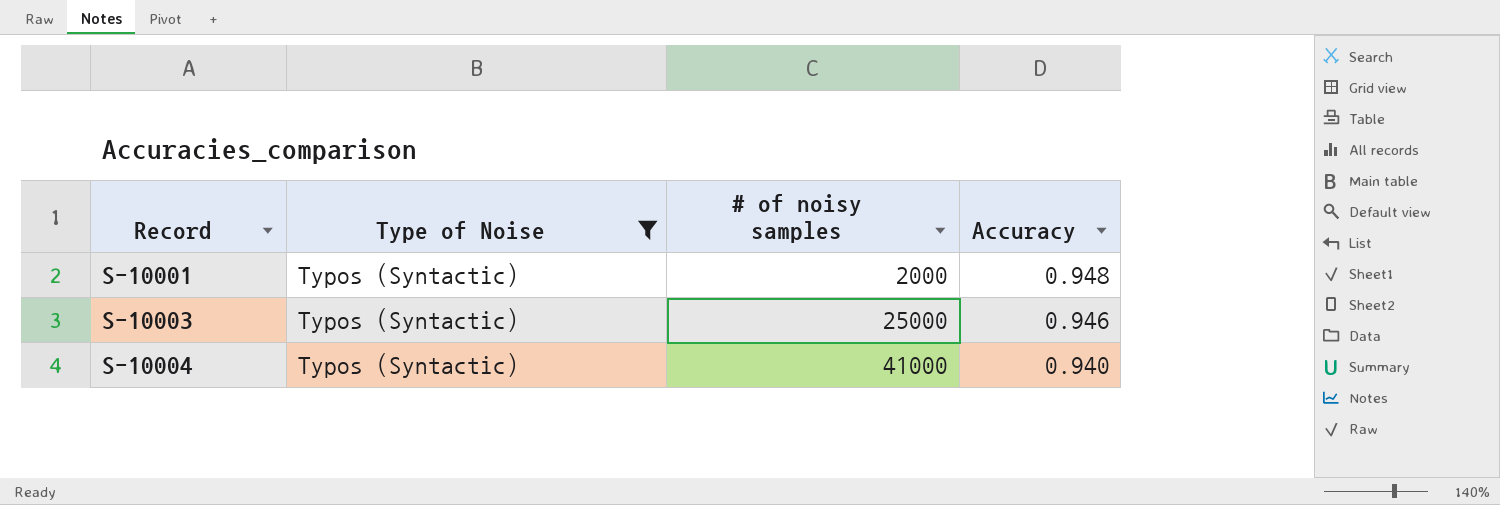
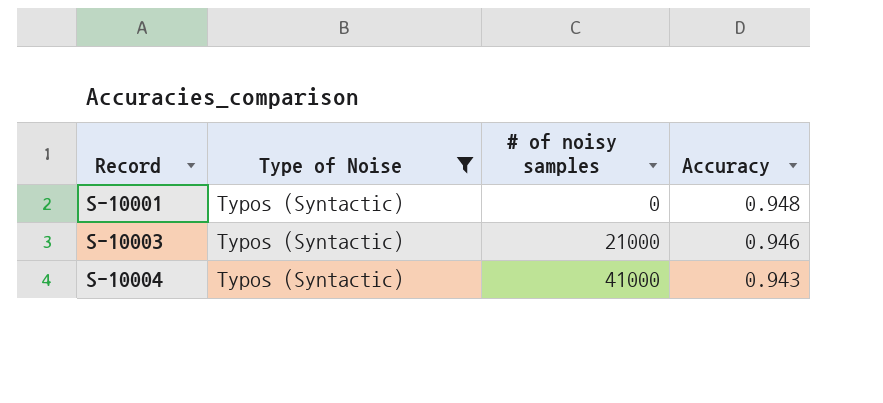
S-10001 | # of noisy samples: 2000 -> 0
S-10003 | # of noisy samples: 25000 -> 21000
S-10004 | Accuracy: 0.940 -> 0.943

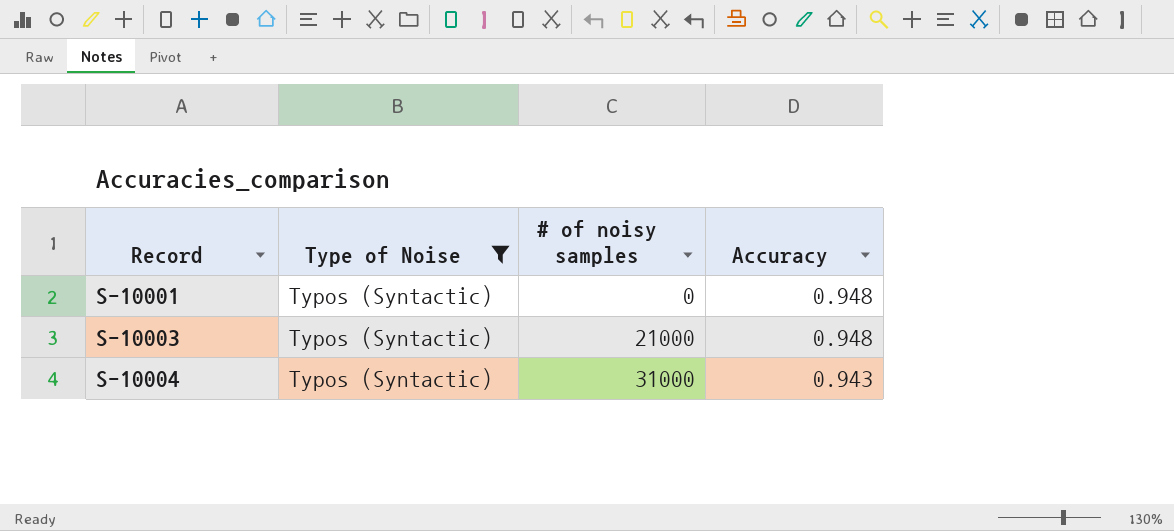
S-10003 | Accuracy: 0.946 -> 0.948
S-10004 | # of noisy samples: 41000 -> 31000

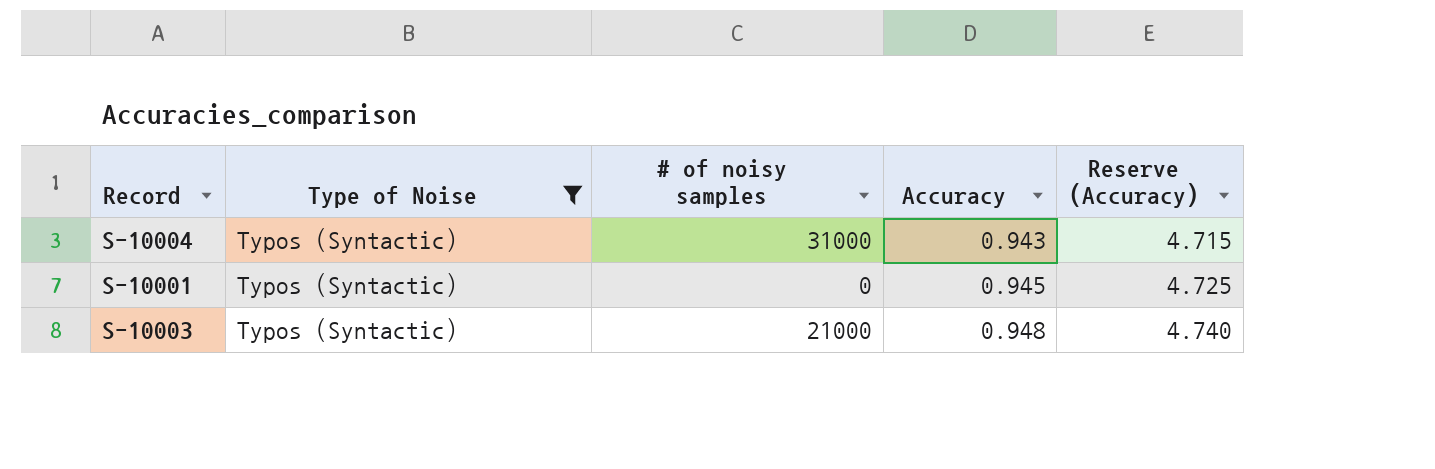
row order: Record ascending -> Accuracy ascending
column Reserve (Accuracy) | formula: none -> [Accuracy] * 5
S-10001 | Accuracy: 0.948 -> 0.945

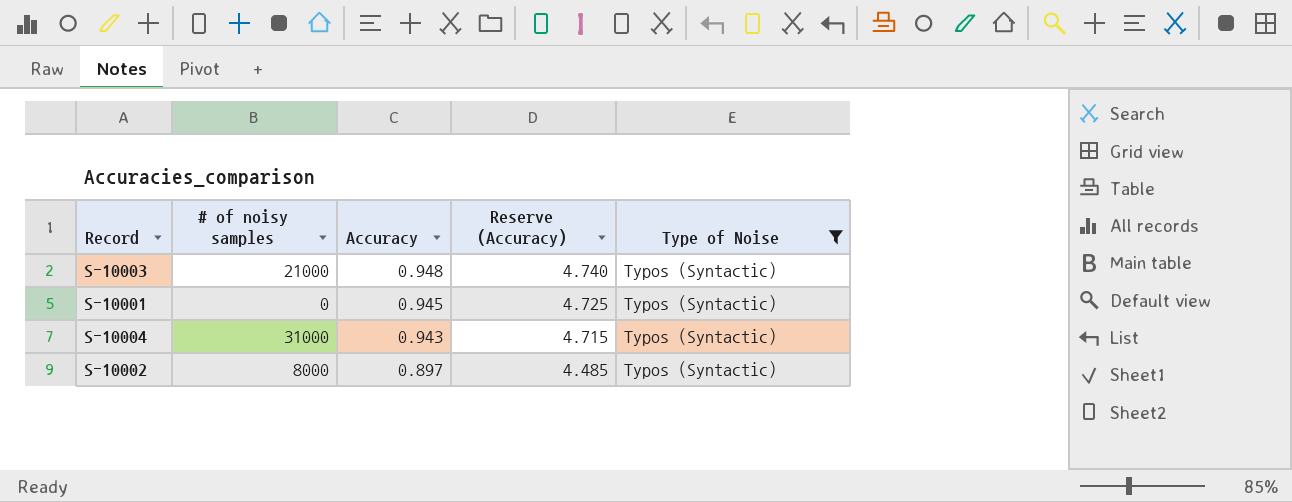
row order: Accuracy ascending -> Accuracy descending
column Type of Noise | position: 2 -> 5
row S-10002: none -> 8000 | 0.897 | 4.485 | Typos (Syntactic)

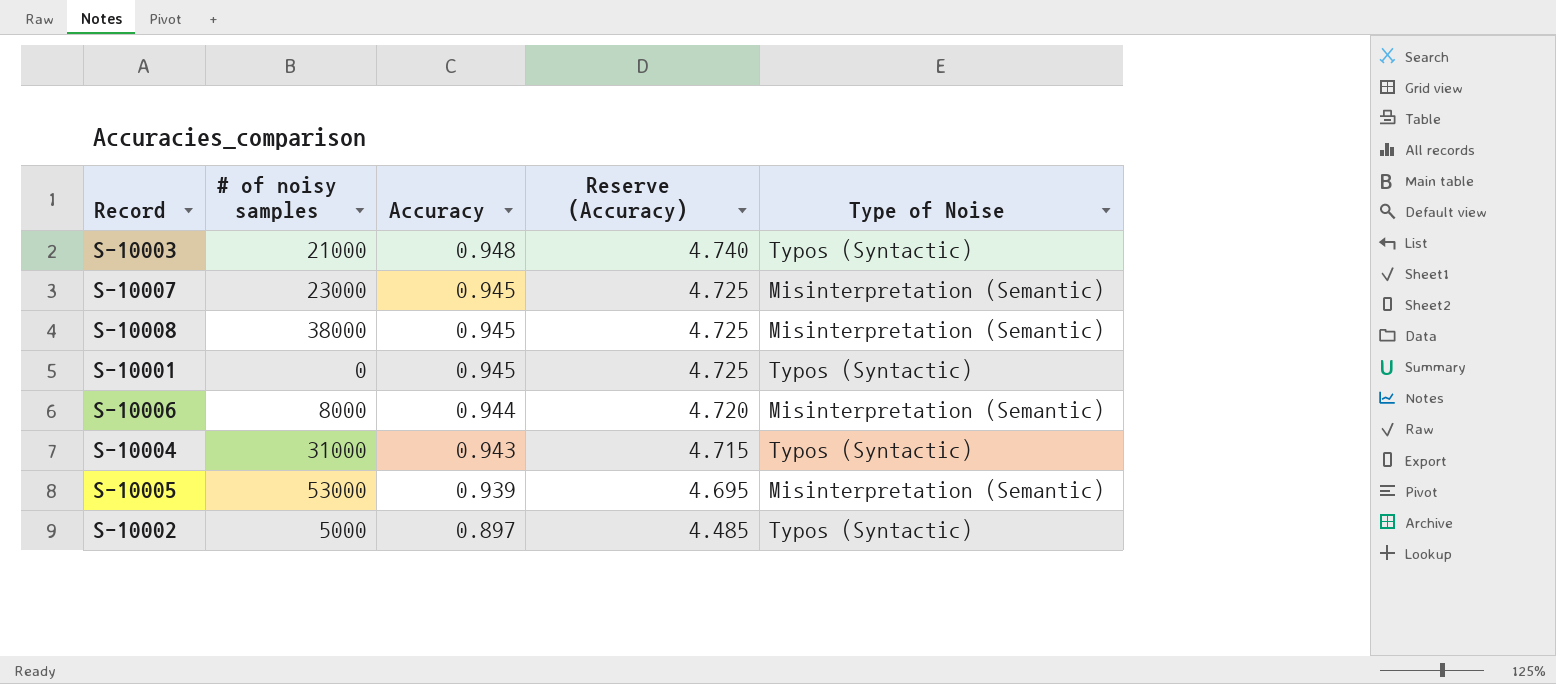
filter: Type of Noise = Typos (Syntactic) -> none
S-10002 | # of noisy samples: 8000 -> 5000

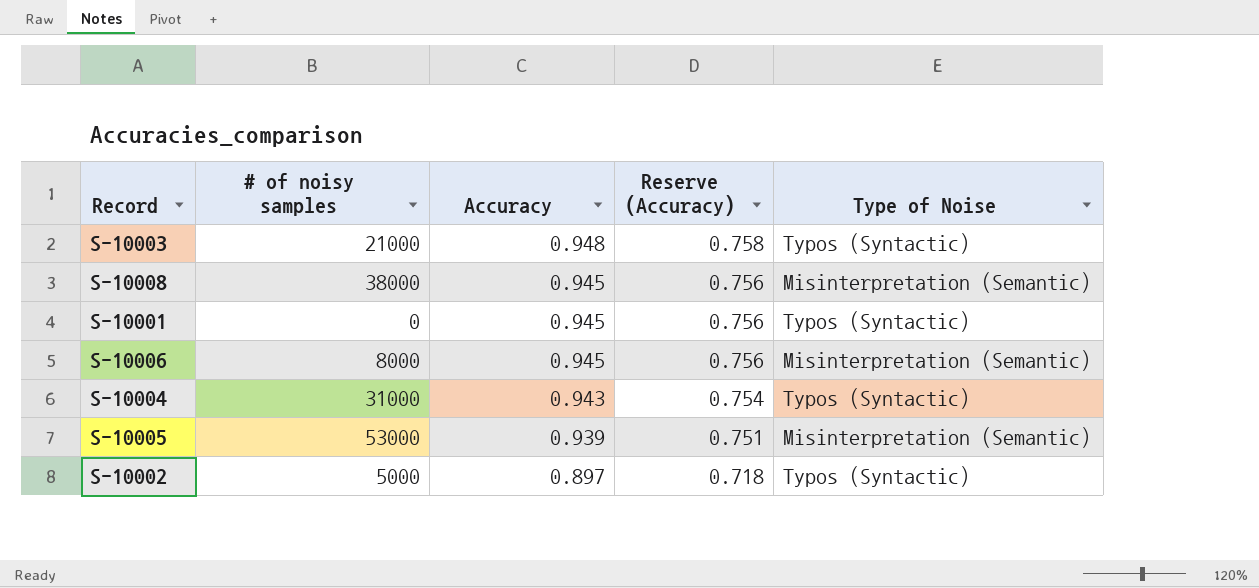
column Reserve (Accuracy) | formula: [Accuracy] * 5 -> [Accuracy] * 0.8
row S-10007: 23000 | 0.945 | 4.725 | Misinterpretation (Semantic) -> none
S-10006 | Accuracy: 0.944 -> 0.945

